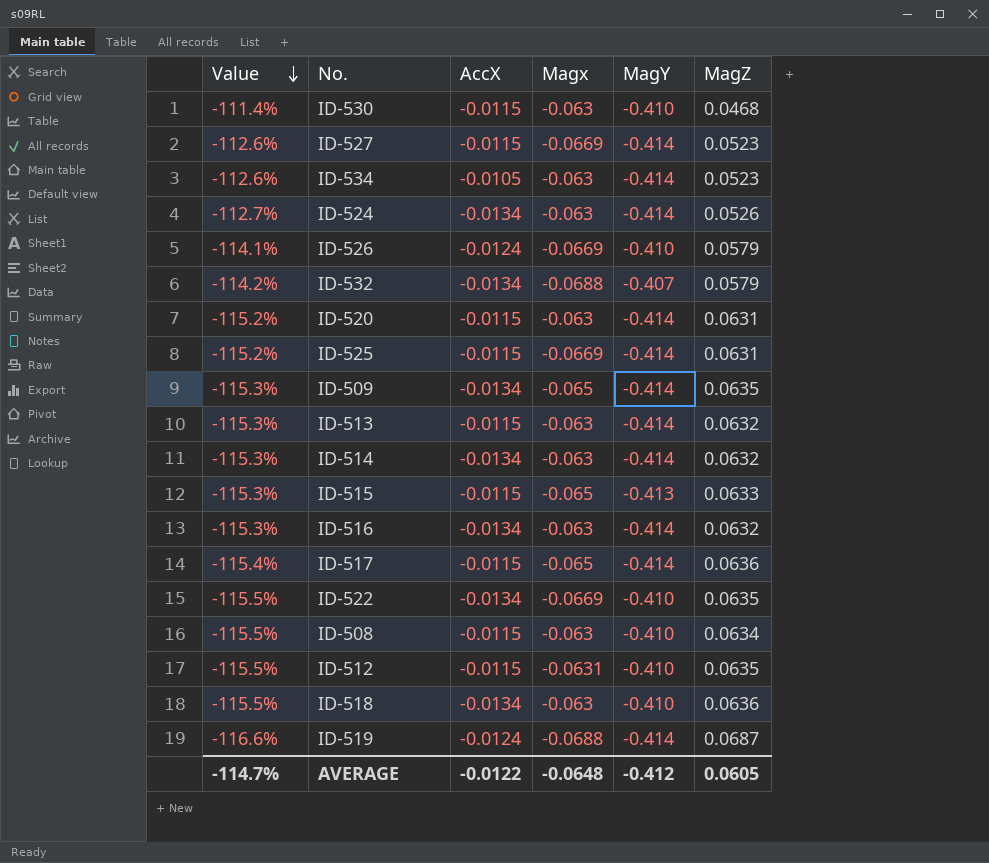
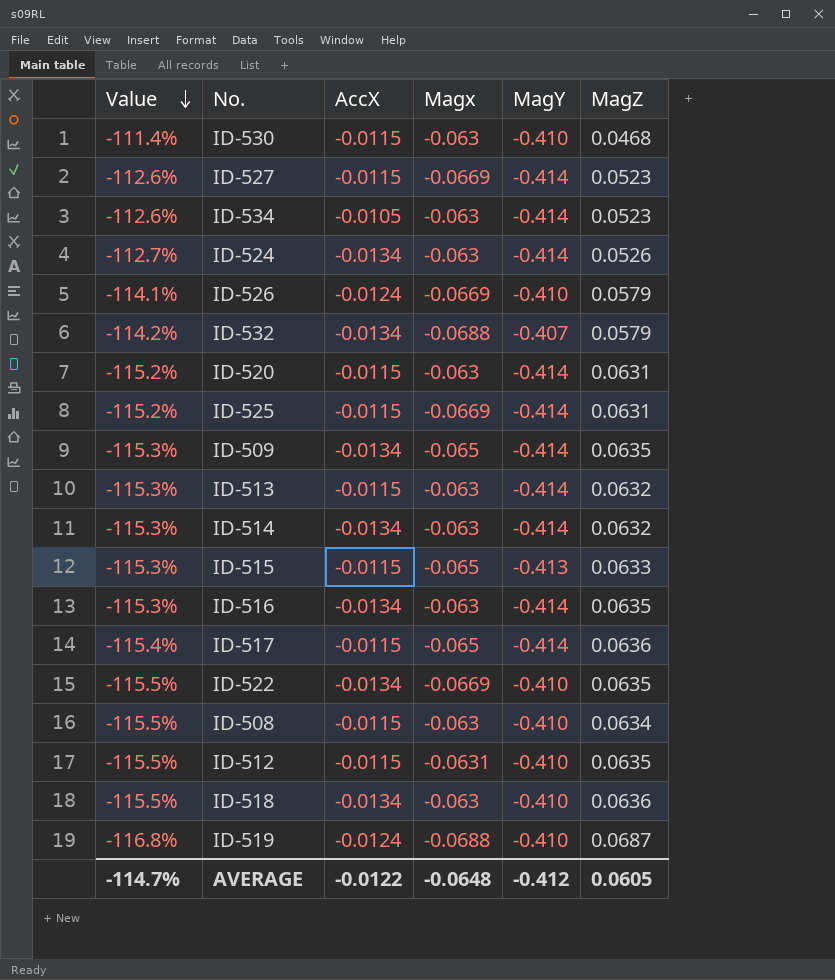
ID-516 | MagZ: 0.0632 -> 0.0635
ID-519 | Value: -116.6% -> -116.8%
ID-519 | MagY: -0.414 -> -0.410

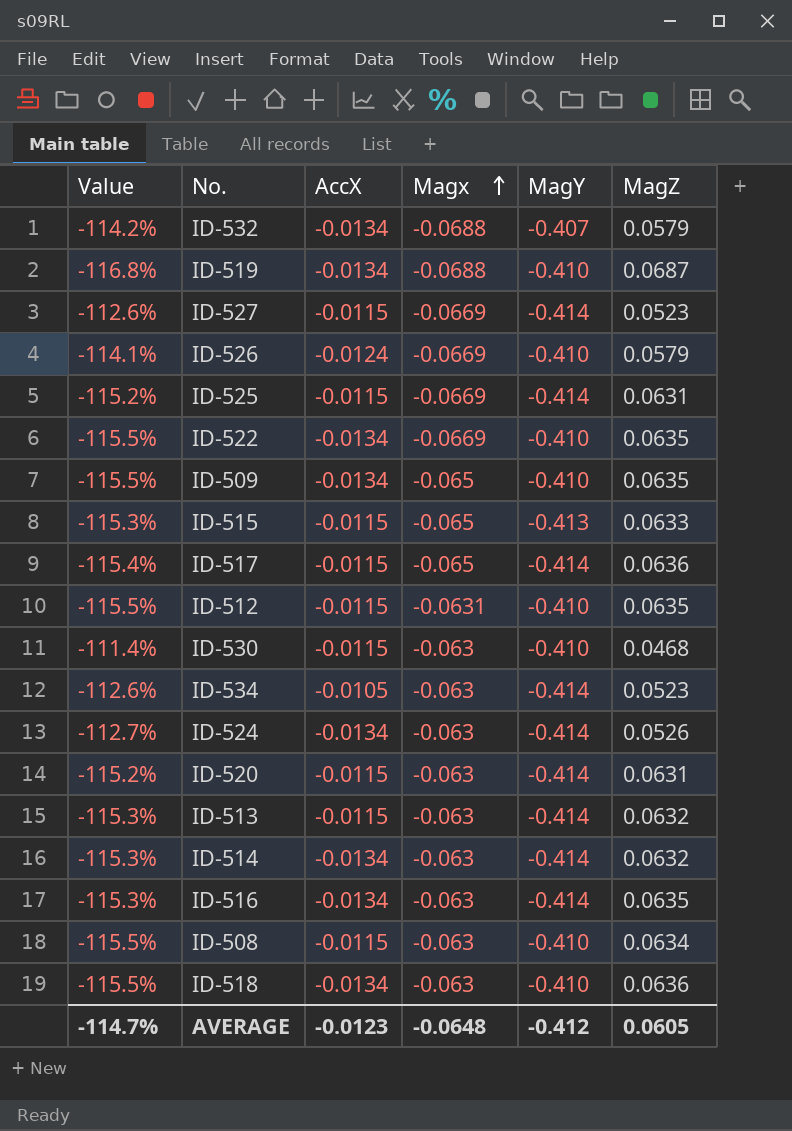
row order: Value descending -> Magx ascending
ID-519 | AccX: -0.0124 -> -0.0134
ID-509 | Value: -115.3% -> -115.5%
ID-509 | MagY: -0.414 -> -0.410
AVERAGE | AccX: -0.0122 -> -0.0123

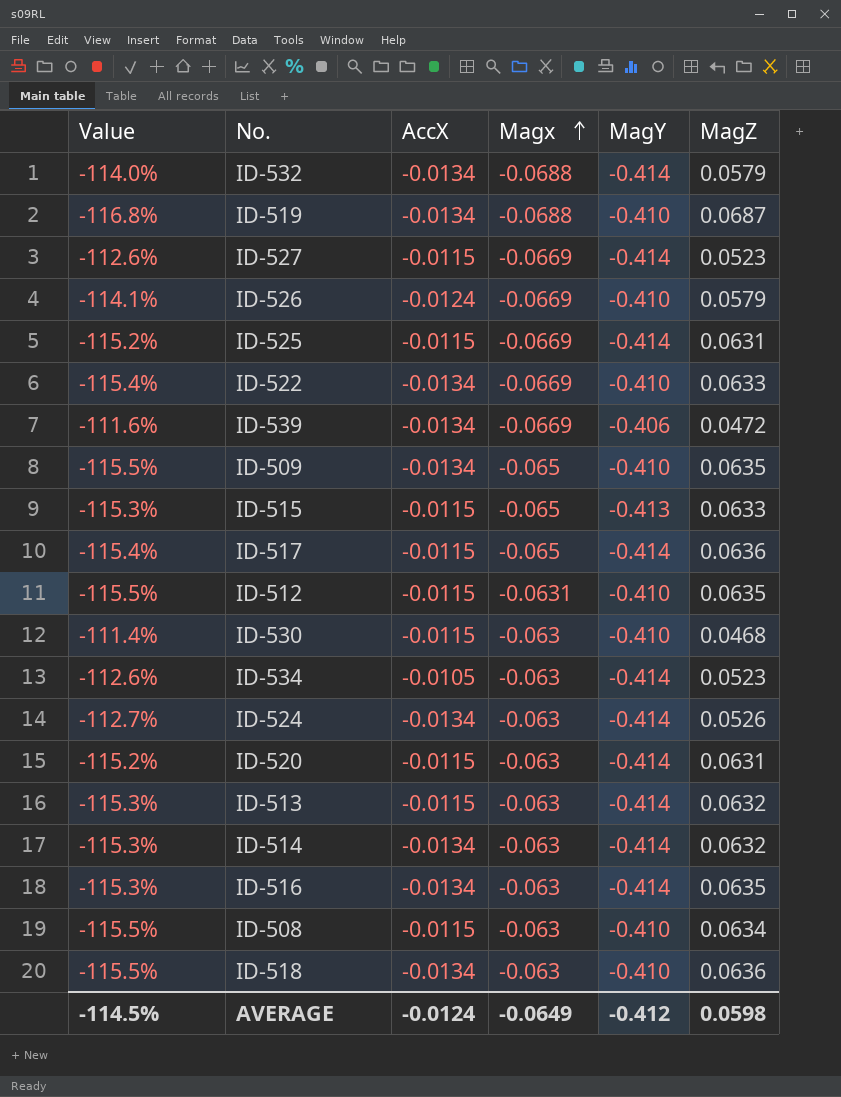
ID-532 | Value: -114.2% -> -114.0%
ID-532 | MagY: -0.407 -> -0.414
ID-522 | Value: -115.5% -> -115.4%
ID-522 | MagZ: 0.0635 -> 0.0633
row ID-539: none -> -111.6% | -0.0134 | -0.0669 | -0.406 | 0.0472
AVERAGE | Value: -114.7% -> -114.5%
AVERAGE | AccX: -0.0123 -> -0.0124
AVERAGE | Magx: -0.0648 -> -0.0649
AVERAGE | MagZ: 0.0605 -> 0.0598

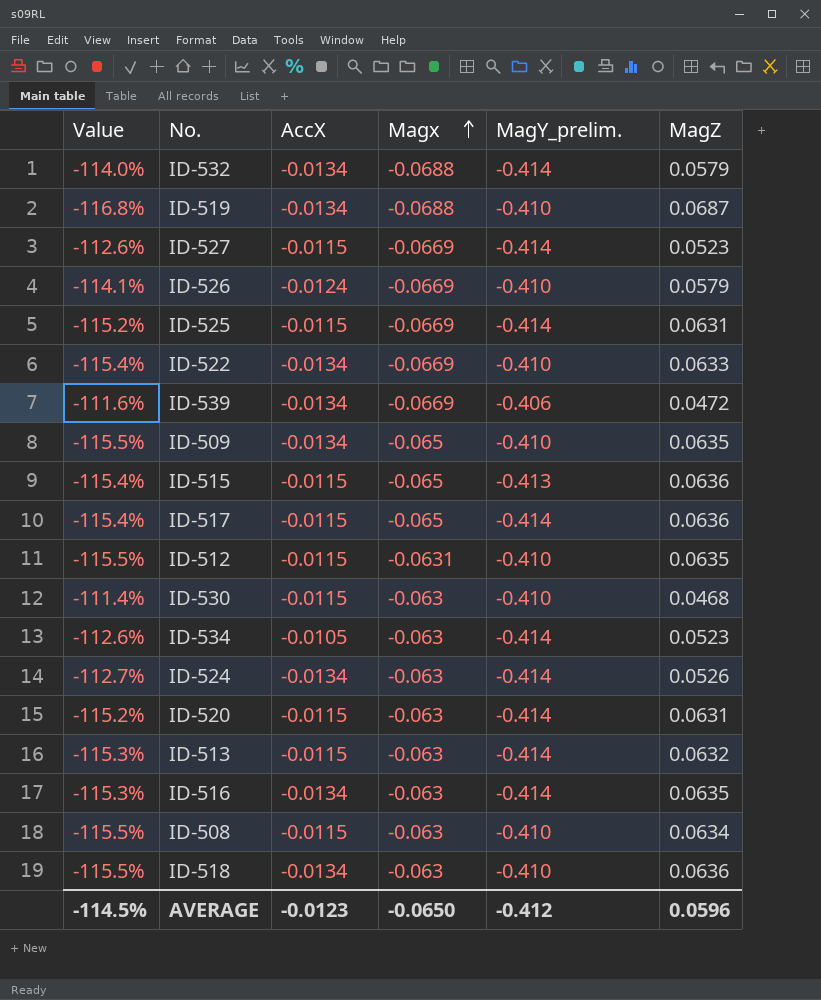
column name: MagY -> MagY_prelim.
row ID-514: -115.3% | -0.0134 | -0.063 | -0.414 | 0.0632 -> none
ID-515 | Value: -115.3% -> -115.4%
ID-515 | MagZ: 0.0633 -> 0.0636
AVERAGE | AccX: -0.0124 -> -0.0123
AVERAGE | Magx: -0.0649 -> -0.0650
AVERAGE | MagZ: 0.0598 -> 0.0596

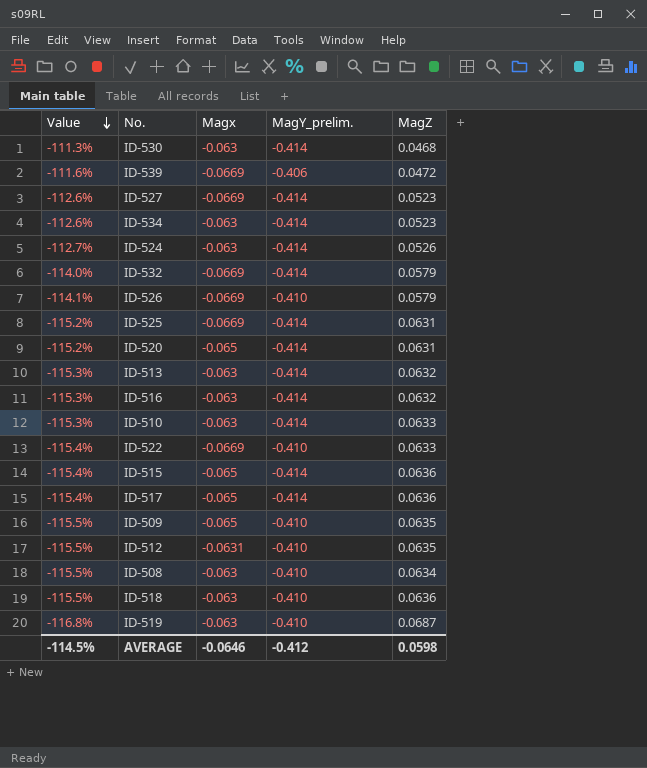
row order: Magx ascending -> Value descending
column AccX | position: 3 -> none
ID-530 | Value: -111.4% -> -111.3%
ID-530 | MagY_prelim.: -0.410 -> -0.414
ID-532 | Magx: -0.0688 -> -0.0669
ID-520 | Magx: -0.063 -> -0.065
ID-516 | MagZ: 0.0635 -> 0.0632
row ID-510: none -> -115.3% | -0.063 | -0.414 | 0.0633
ID-515 | MagY_prelim.: -0.413 -> -0.414
ID-519 | Magx: -0.0688 -> -0.063
AVERAGE | Magx: -0.0650 -> -0.0646
AVERAGE | MagZ: 0.0596 -> 0.0598

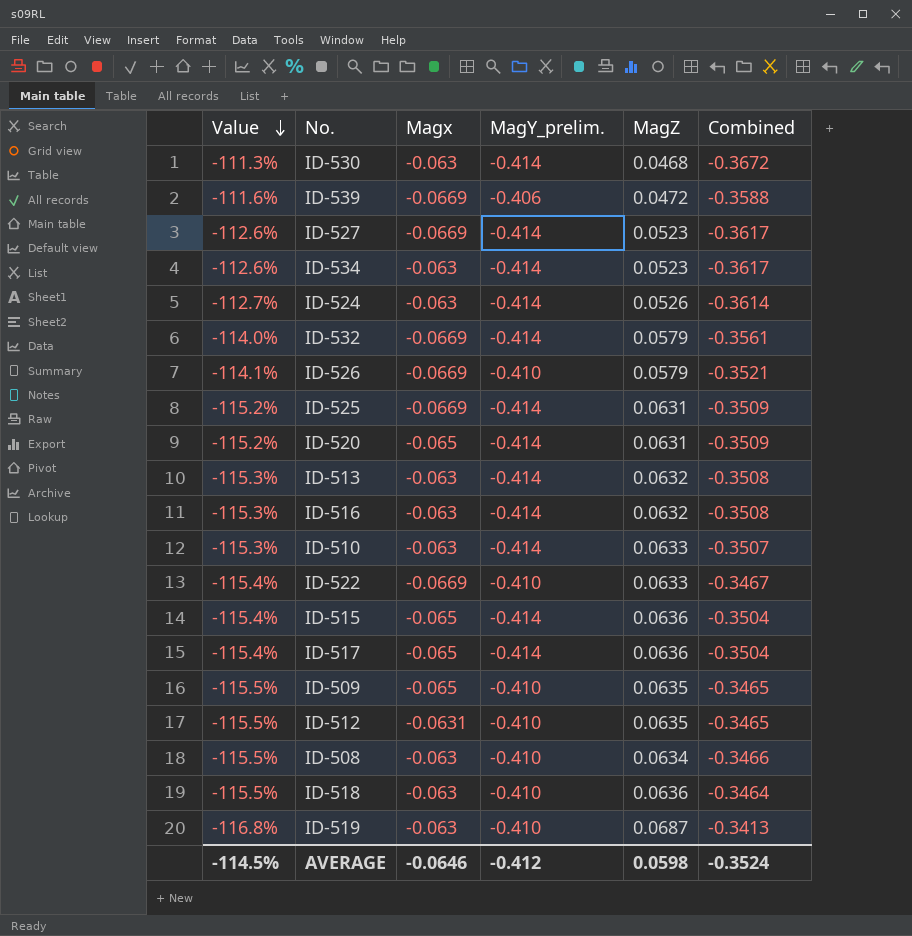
column Combined | formula: none -> [MagY_prelim.] + [MagZ]

